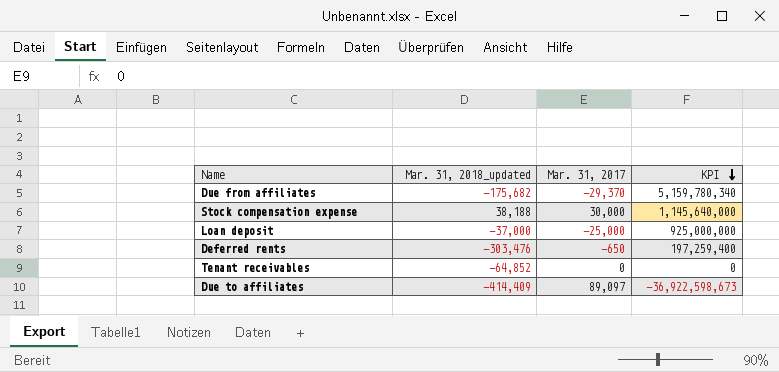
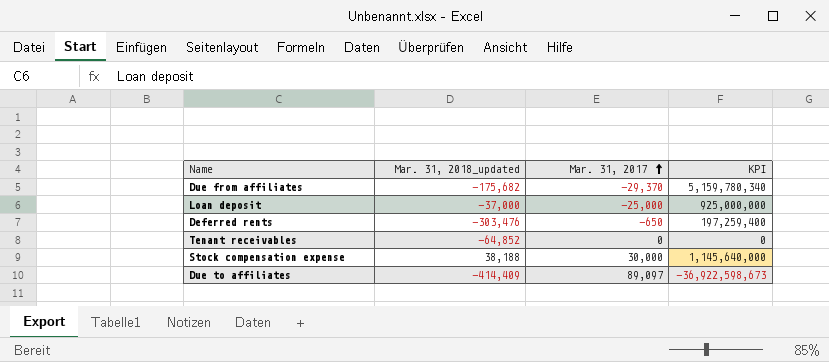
row order: KPI descending -> Mar. 31, 2017 ascending

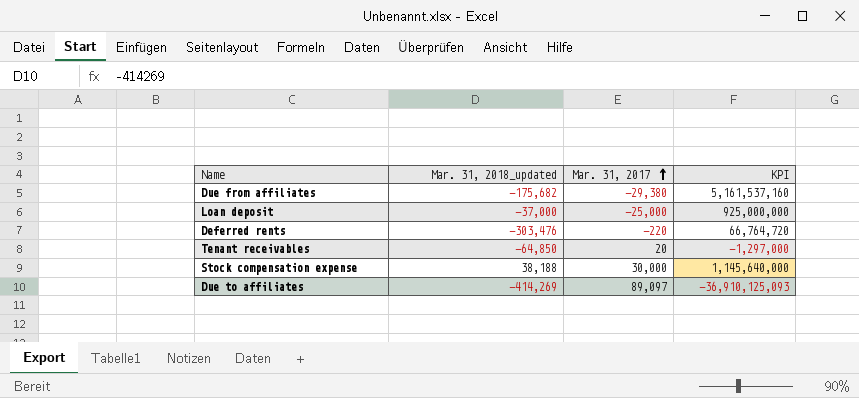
Due from affiliates | Mar. 31, 2017: -29,370 -> -29,380
Due from affiliates | KPI: 5,159,780,340 -> 5,161,537,160
Deferred rents | Mar. 31, 2017: -650 -> -220
Deferred rents | KPI: 197,259,400 -> 66,764,720
Tenant receivables | Mar. 31, 2018_updated: -64,852 -> -64,850
Tenant receivables | Mar. 31, 2017: 0 -> 20
Tenant receivables | KPI: 0 -> -1,297,000
Due to affiliates | Mar. 31, 2018_updated: -414,409 -> -414,269
Due to affiliates | KPI: -36,922,598,673 -> -36,910,125,093

